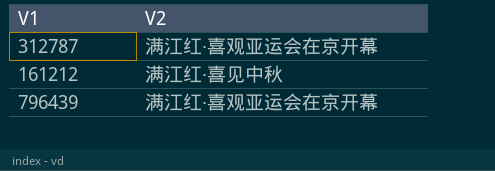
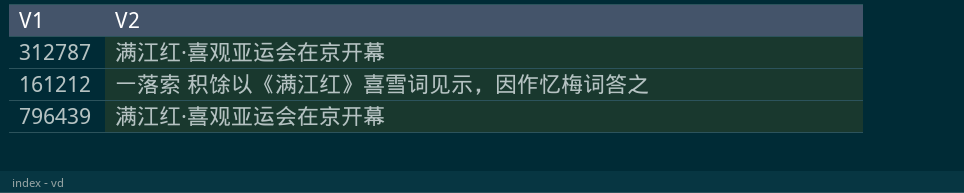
161212 | V2: 满江红·喜见中秋 -> 一落索 积馀以《满江红》喜雪词见示，因作忆梅词答之

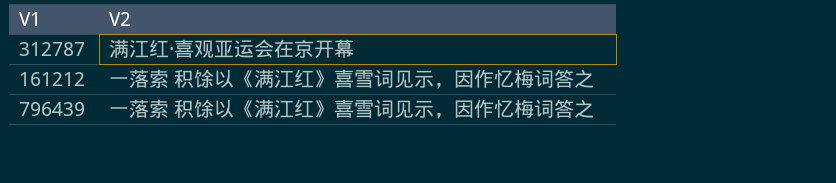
796439 | V2: 满江红·喜观亚运会在京开幕 -> 一落索 积馀以《满江红》喜雪词见示，因作忆梅词答之

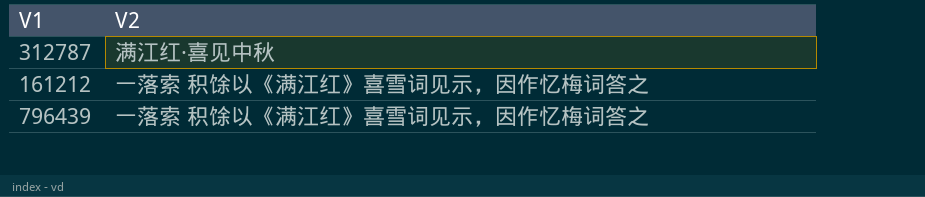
312787 | V2: 满江红·喜观亚运会在京开幕 -> 满江红·喜见中秋

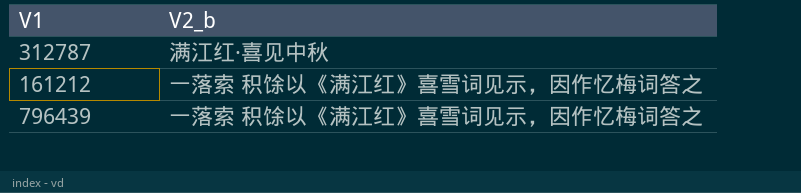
column name: V2 -> V2_b

